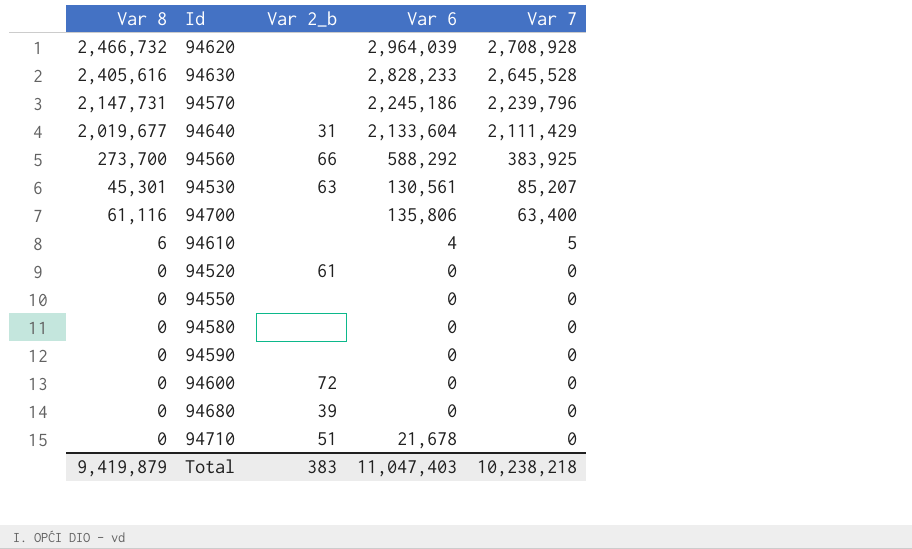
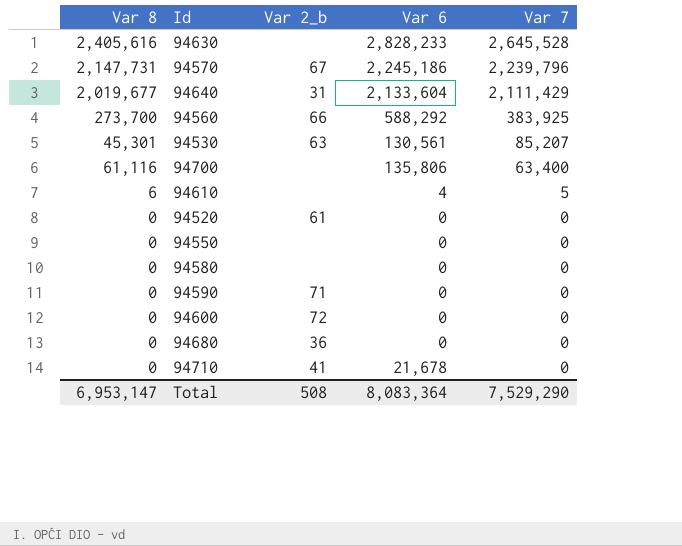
row 94620: 2,466,732 | none | 2,964,039 | 2,708,928 -> none
94570 | Var 2_b: none -> 67
94590 | Var 2_b: none -> 71
94680 | Var 2_b: 39 -> 36
94710 | Var 2_b: 51 -> 41
Total | Var 8: 9,419,879 -> 6,953,147
Total | Var 2_b: 383 -> 508
Total | Var 6: 11,047,403 -> 8,083,364
Total | Var 7: 10,238,218 -> 7,529,290

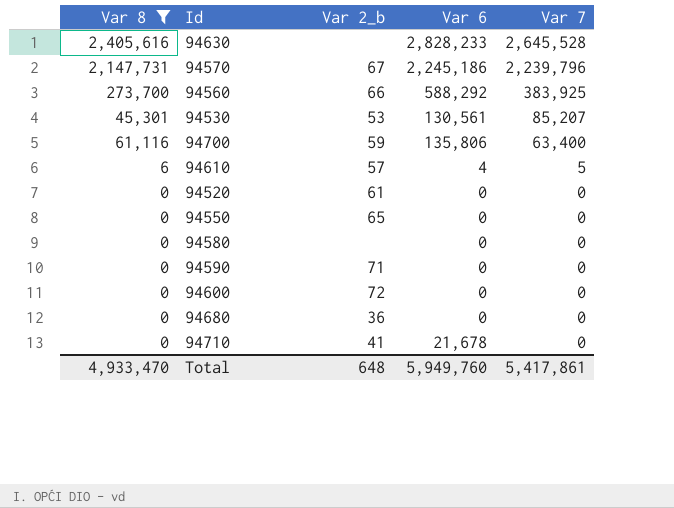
filter: none -> Var 8 != 2,019,677
94530 | Var 2_b: 63 -> 53
94700 | Var 2_b: none -> 59
94610 | Var 2_b: none -> 57
94550 | Var 2_b: none -> 65
Total | Var 8: 6,953,147 -> 4,933,470
Total | Var 2_b: 508 -> 648
Total | Var 6: 8,083,364 -> 5,949,760
Total | Var 7: 7,529,290 -> 5,417,861

